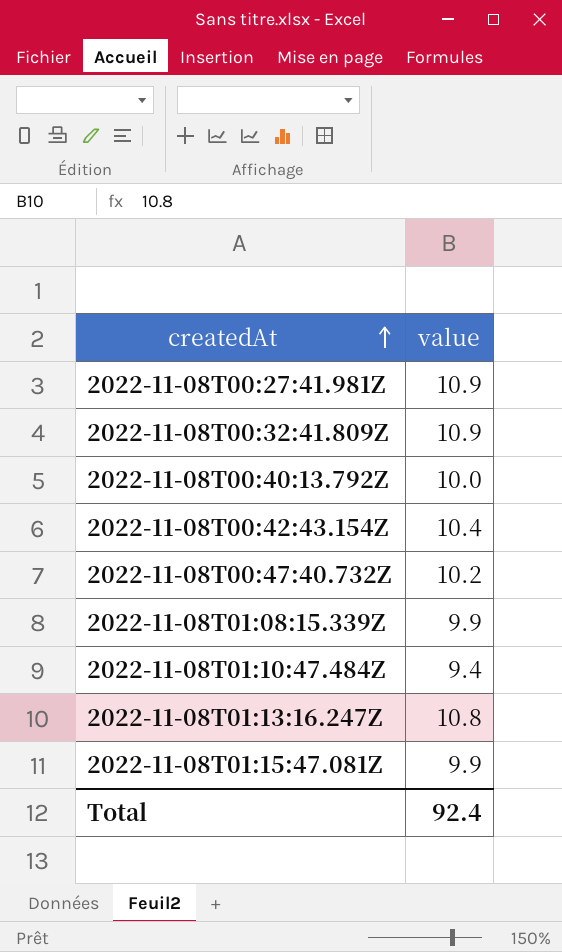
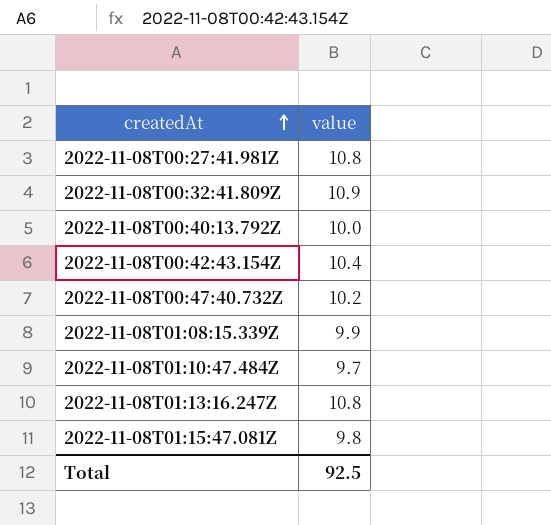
2022-11-08T00:27:41.981Z | value: 10.9 -> 10.8
2022-11-08T01:10:47.484Z | value: 9.4 -> 9.7
2022-11-08T01:15:47.081Z | value: 9.9 -> 9.8
Total | value: 92.4 -> 92.5

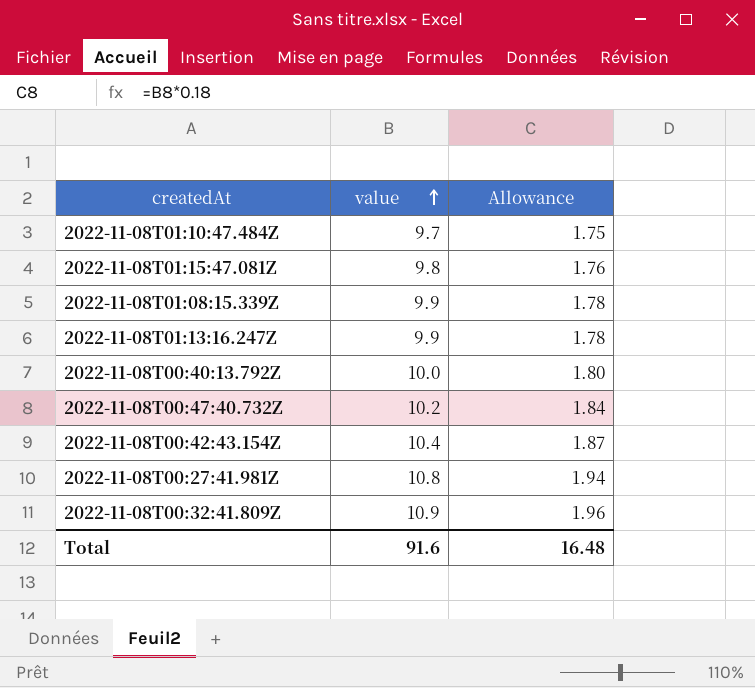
row order: createdAt ascending -> value ascending
column Allowance | formula: none -> [value] * 0.18
2022-11-08T01:13:16.247Z | value: 10.8 -> 9.9
Total | value: 92.5 -> 91.6

